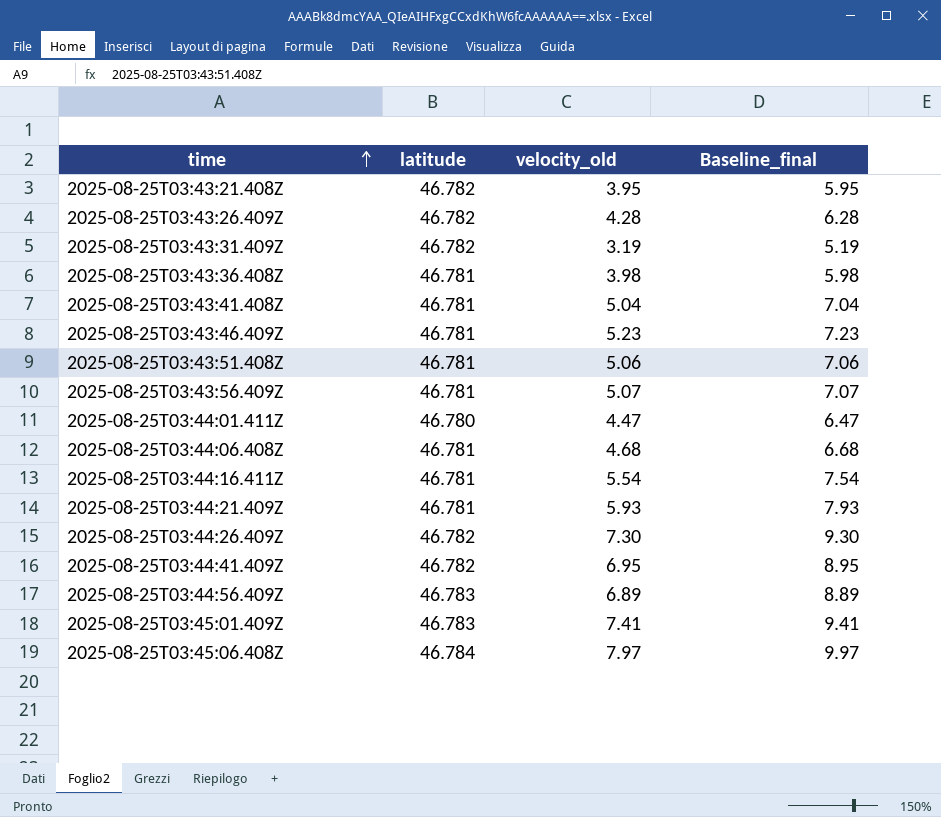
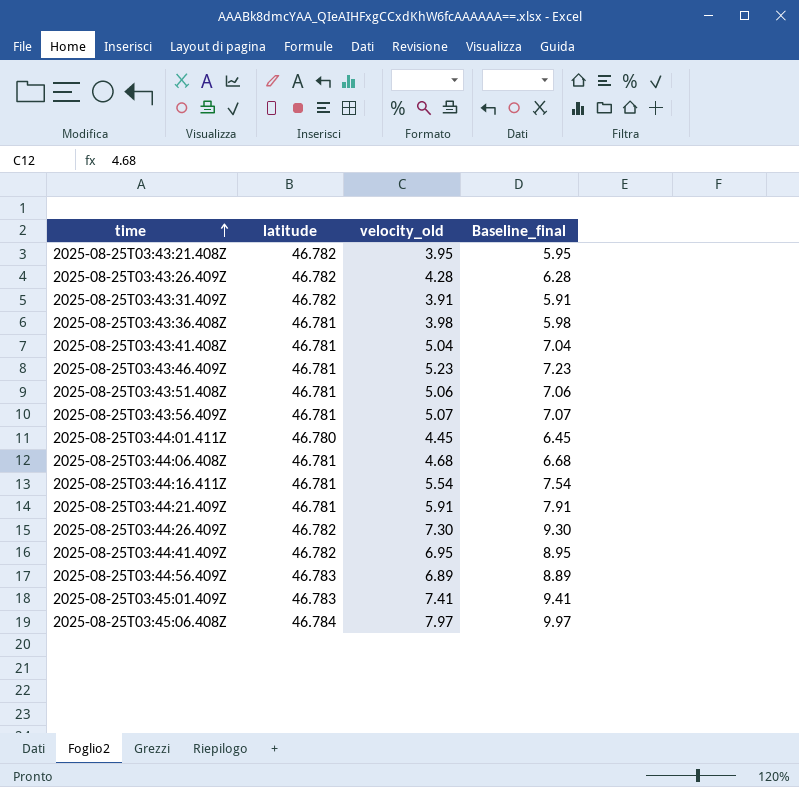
2025-08-25T03:43:31.409Z | velocity_old: 3.19 -> 3.91
2025-08-25T03:43:31.409Z | Baseline_final: 5.19 -> 5.91
2025-08-25T03:44:01.411Z | velocity_old: 4.47 -> 4.45
2025-08-25T03:44:01.411Z | Baseline_final: 6.47 -> 6.45
2025-08-25T03:44:21.409Z | velocity_old: 5.93 -> 5.91
2025-08-25T03:44:21.409Z | Baseline_final: 7.93 -> 7.91

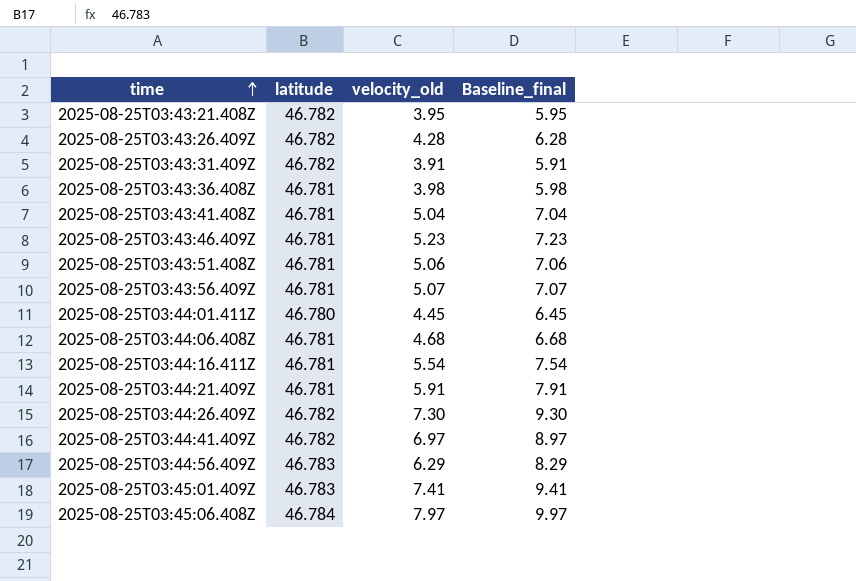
2025-08-25T03:44:41.409Z | velocity_old: 6.95 -> 6.97
2025-08-25T03:44:41.409Z | Baseline_final: 8.95 -> 8.97
2025-08-25T03:44:56.409Z | velocity_old: 6.89 -> 6.29
2025-08-25T03:44:56.409Z | Baseline_final: 8.89 -> 8.29

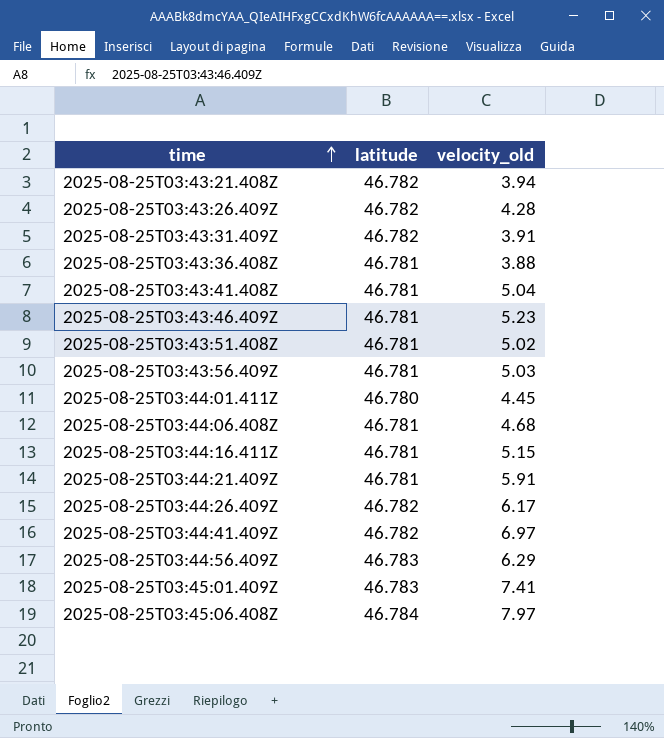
column Baseline_final | formula: [velocity_old] + 2 -> none
2025-08-25T03:43:21.408Z | velocity_old: 3.95 -> 3.94
2025-08-25T03:43:36.408Z | velocity_old: 3.98 -> 3.88
2025-08-25T03:43:51.408Z | velocity_old: 5.06 -> 5.02
2025-08-25T03:43:56.409Z | velocity_old: 5.07 -> 5.03
2025-08-25T03:44:16.411Z | velocity_old: 5.54 -> 5.15
2025-08-25T03:44:26.409Z | velocity_old: 7.30 -> 6.17

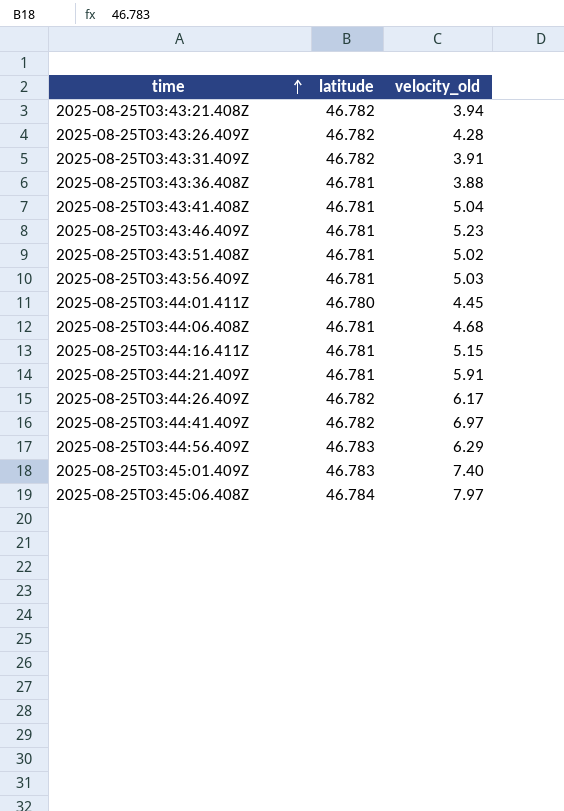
2025-08-25T03:45:01.409Z | velocity_old: 7.41 -> 7.40

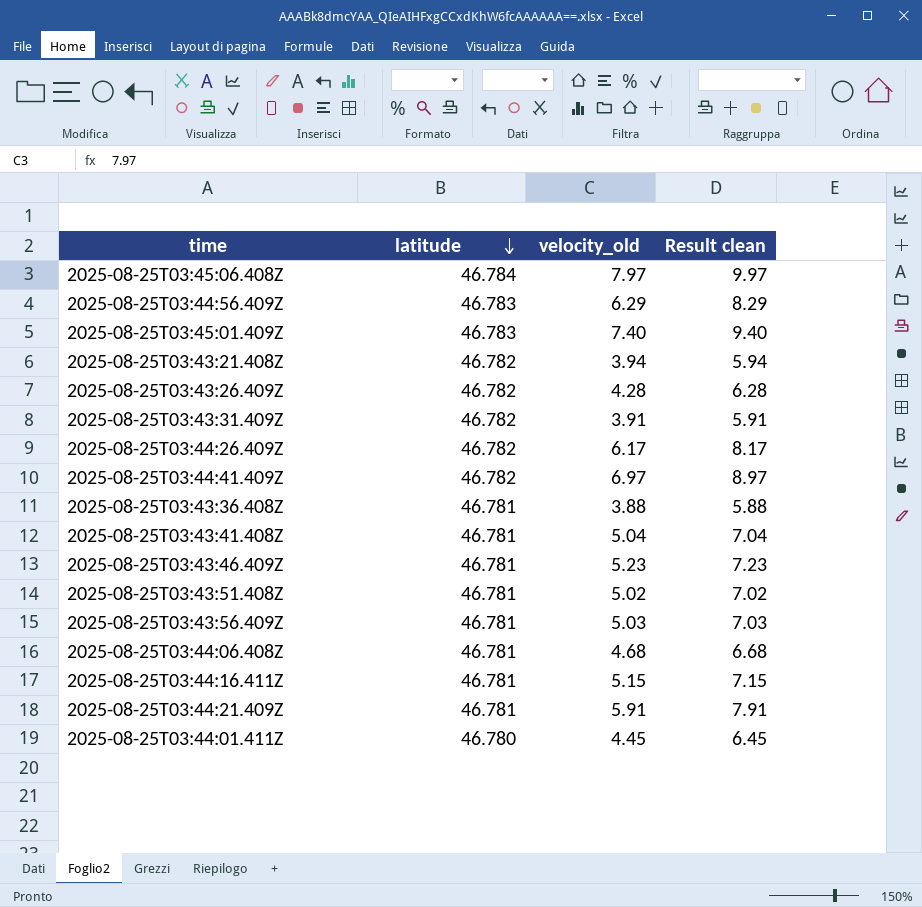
row order: time ascending -> latitude descending
column Result clean | formula: none -> [velocity_old] + 2

